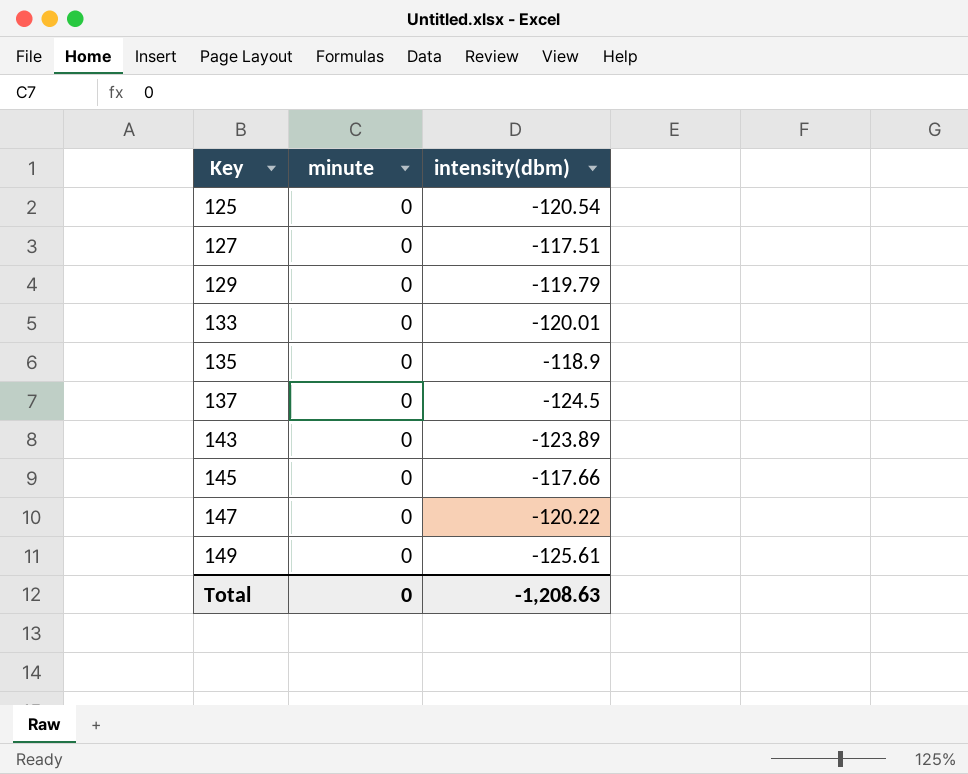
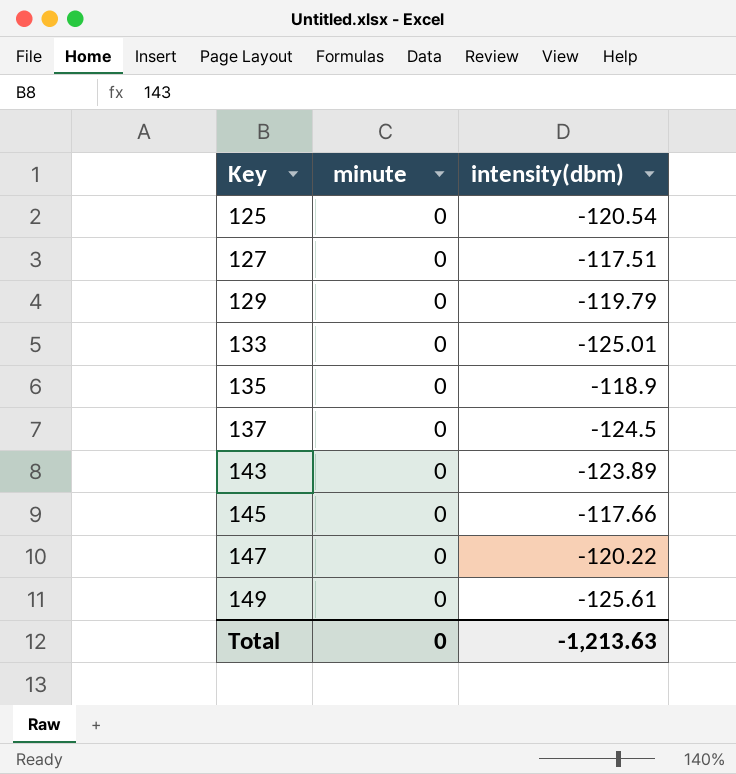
133 | intensity(dbm): -120.01 -> -125.01
Total | intensity(dbm): -1,208.63 -> -1,213.63

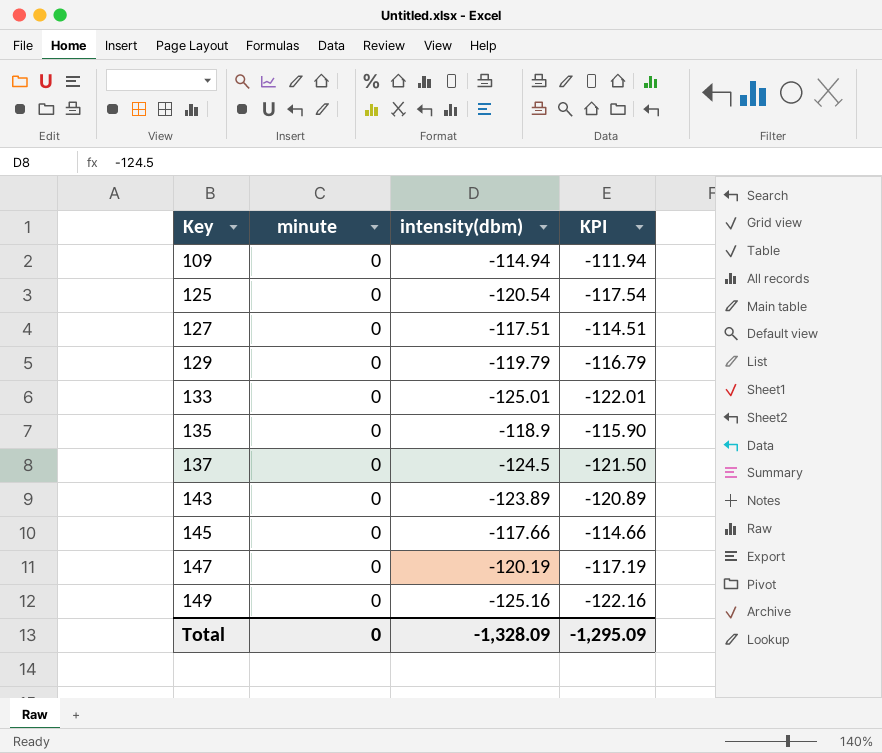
column KPI | formula: none -> [intensity(dbm)] + 3
row 109: none -> 0 | -114.94 | -111.94
147 | intensity(dbm): -120.22 -> -120.19
149 | intensity(dbm): -125.61 -> -125.16
Total | intensity(dbm): -1,213.63 -> -1,328.09

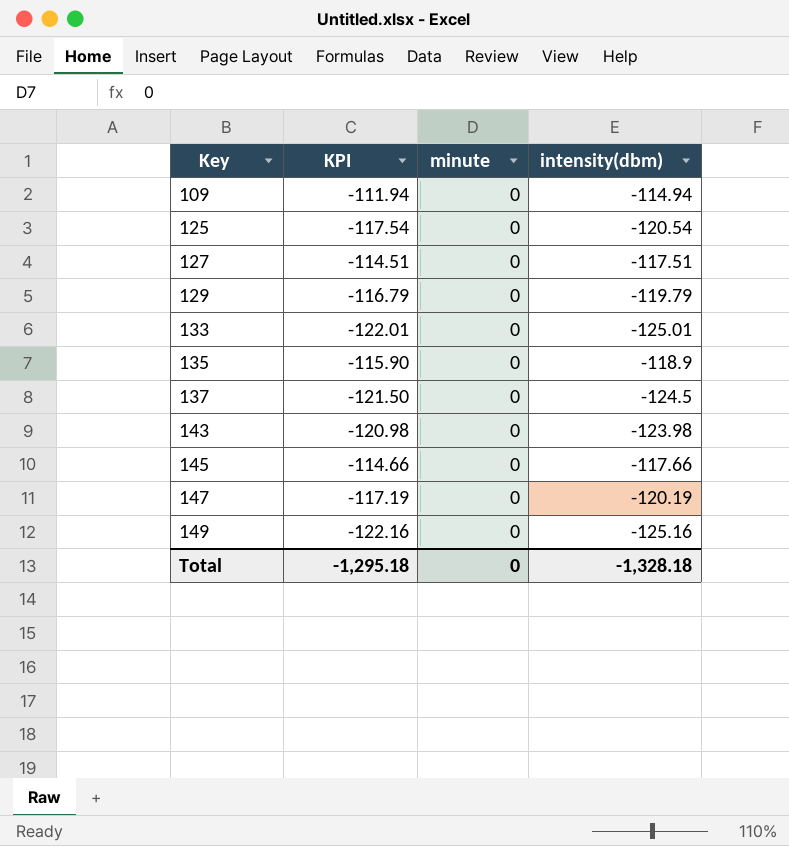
column KPI | position: 4 -> 2
143 | KPI: -120.89 -> -120.98
143 | intensity(dbm): -123.89 -> -123.98
Total | KPI: -1,295.09 -> -1,295.18
Total | intensity(dbm): -1,328.09 -> -1,328.18

